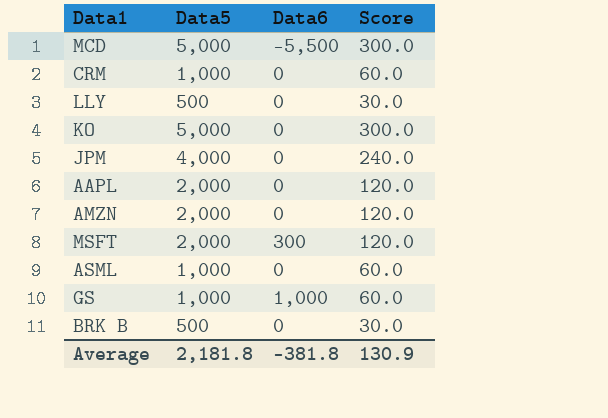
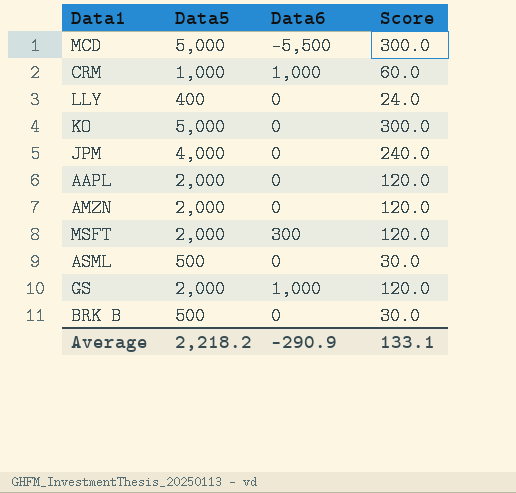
CRM | Data6: 0 -> 1,000
LLY | Data5: 500 -> 400
LLY | Score: 30.0 -> 24.0
ASML | Data5: 1,000 -> 500
ASML | Score: 60.0 -> 30.0
GS | Data5: 1,000 -> 2,000
GS | Score: 60.0 -> 120.0
Average | Data5: 2,181.8 -> 2,218.2
Average | Data6: -381.8 -> -290.9
Average | Score: 130.9 -> 133.1

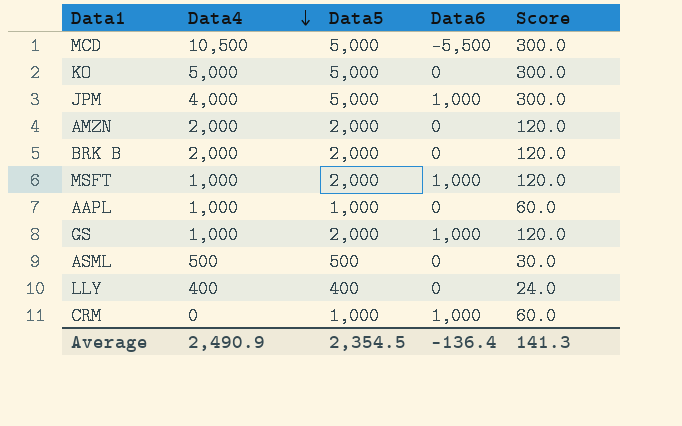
row order: none -> Data4 descending
column Data4 | formula: none -> [Data5] - [Data6]
JPM | Data5: 4,000 -> 5,000
JPM | Data6: 0 -> 1,000
JPM | Score: 240.0 -> 300.0
BRK B | Data5: 500 -> 2,000
BRK B | Score: 30.0 -> 120.0
MSFT | Data6: 300 -> 1,000
AAPL | Data5: 2,000 -> 1,000
AAPL | Score: 120.0 -> 60.0
Average | Data5: 2,218.2 -> 2,354.5
Average | Data6: -290.9 -> -136.4
Average | Score: 133.1 -> 141.3

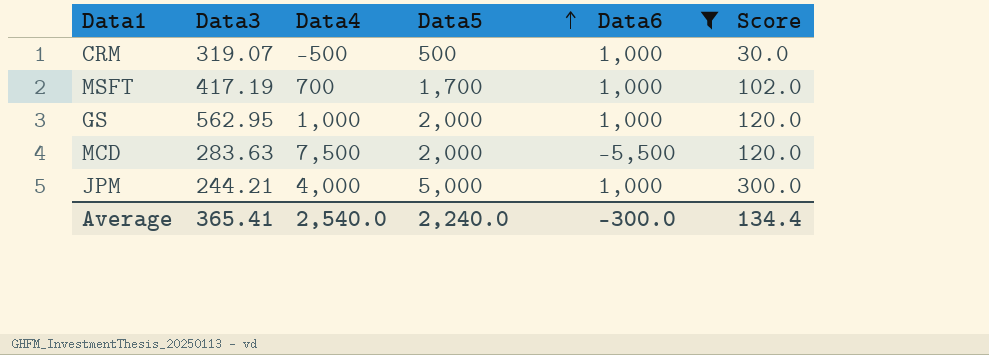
filter: none -> Data6 != 0
row order: Data4 descending -> Data5 ascending
column Data3 | position: none -> 2
CRM | Data4: 0 -> -500
CRM | Data5: 1,000 -> 500
CRM | Score: 60.0 -> 30.0
MSFT | Data4: 1,000 -> 700
MSFT | Data5: 2,000 -> 1,700
MSFT | Score: 120.0 -> 102.0
MCD | Data4: 10,500 -> 7,500
MCD | Data5: 5,000 -> 2,000
MCD | Score: 300.0 -> 120.0
Average | Data4: 2,490.9 -> 2,540.0
Average | Data5: 2,354.5 -> 2,240.0
Average | Data6: -136.4 -> -300.0
Average | Score: 141.3 -> 134.4

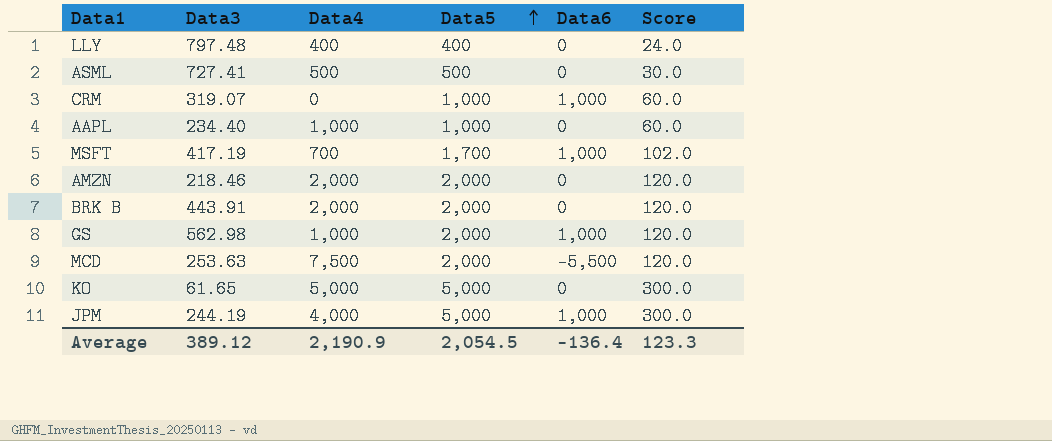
filter: Data6 != 0 -> none
CRM | Data4: -500 -> 0
CRM | Data5: 500 -> 1,000
CRM | Score: 30.0 -> 60.0
GS | Data3: 562.95 -> 562.98
MCD | Data3: 283.63 -> 253.63
JPM | Data3: 244.21 -> 244.19
Average | Data3: 365.41 -> 389.12
Average | Data4: 2,540.0 -> 2,190.9
Average | Data5: 2,240.0 -> 2,054.5
Average | Data6: -300.0 -> -136.4
Average | Score: 134.4 -> 123.3

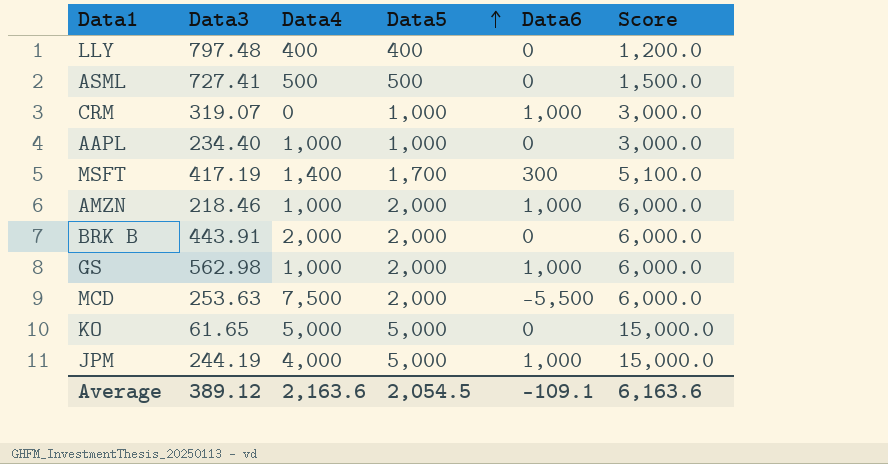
column Score | formula: [Data5] * 0.06 -> [Data5] * 3
MSFT | Data4: 700 -> 1,400
MSFT | Data6: 1,000 -> 300
AMZN | Data4: 2,000 -> 1,000
AMZN | Data6: 0 -> 1,000
Average | Data4: 2,190.9 -> 2,163.6
Average | Data6: -136.4 -> -109.1
Average | Score: 123.3 -> 6,163.6

